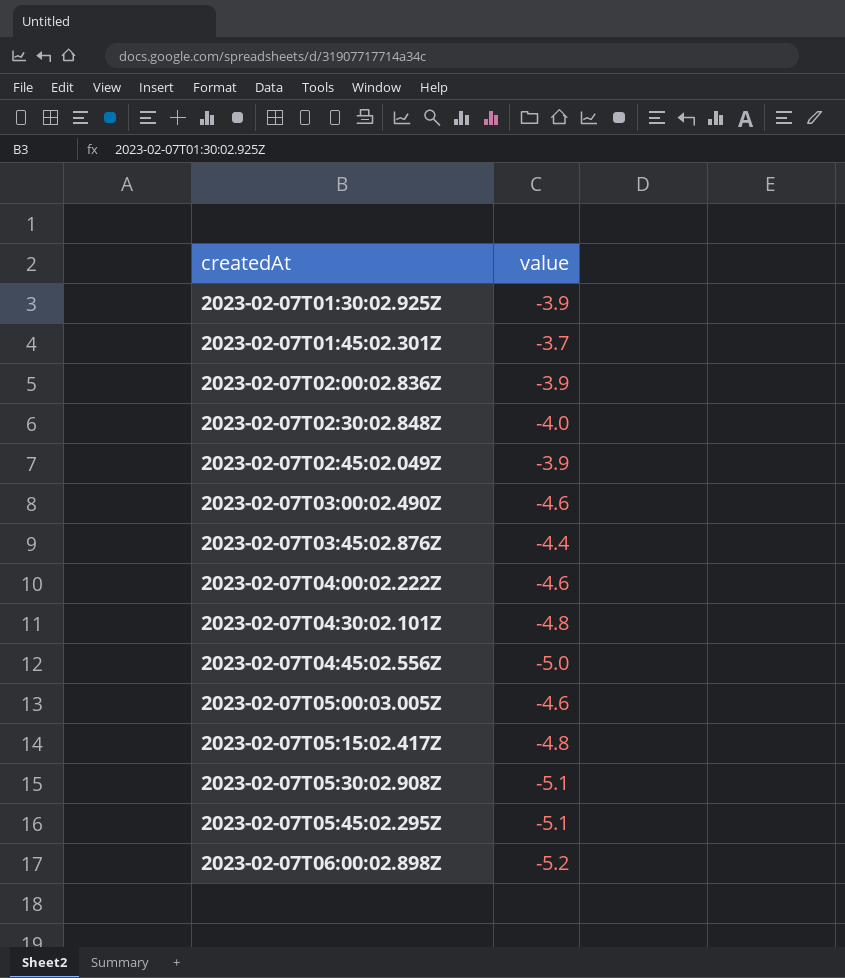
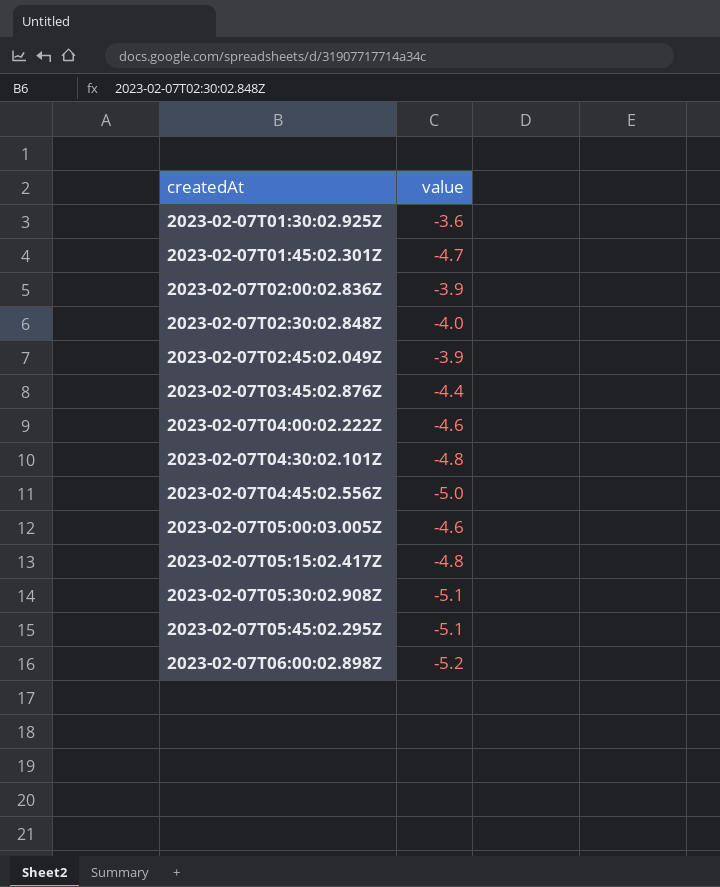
row 2023-02-07T03:00:02.490Z: -4.6 -> none
2023-02-07T01:30:02.925Z | value: -3.9 -> -3.6
2023-02-07T01:45:02.301Z | value: -3.7 -> -4.7

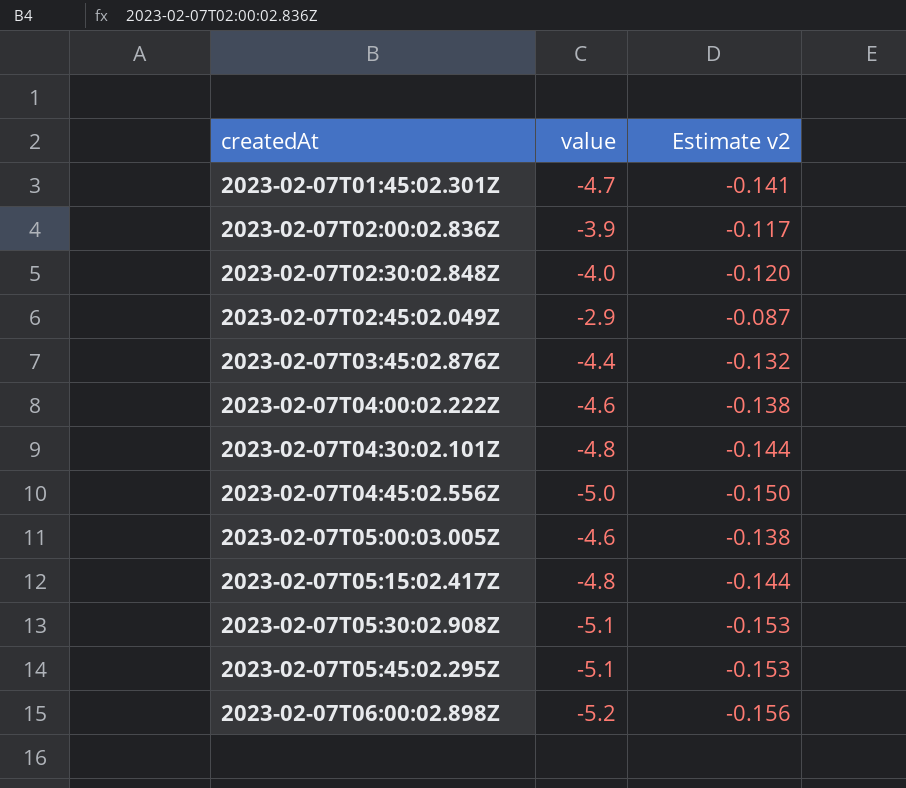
column Estimate v2 | formula: none -> [value] * 0.03
row 2023-02-07T01:30:02.925Z: -3.6 -> none
2023-02-07T02:45:02.049Z | value: -3.9 -> -2.9

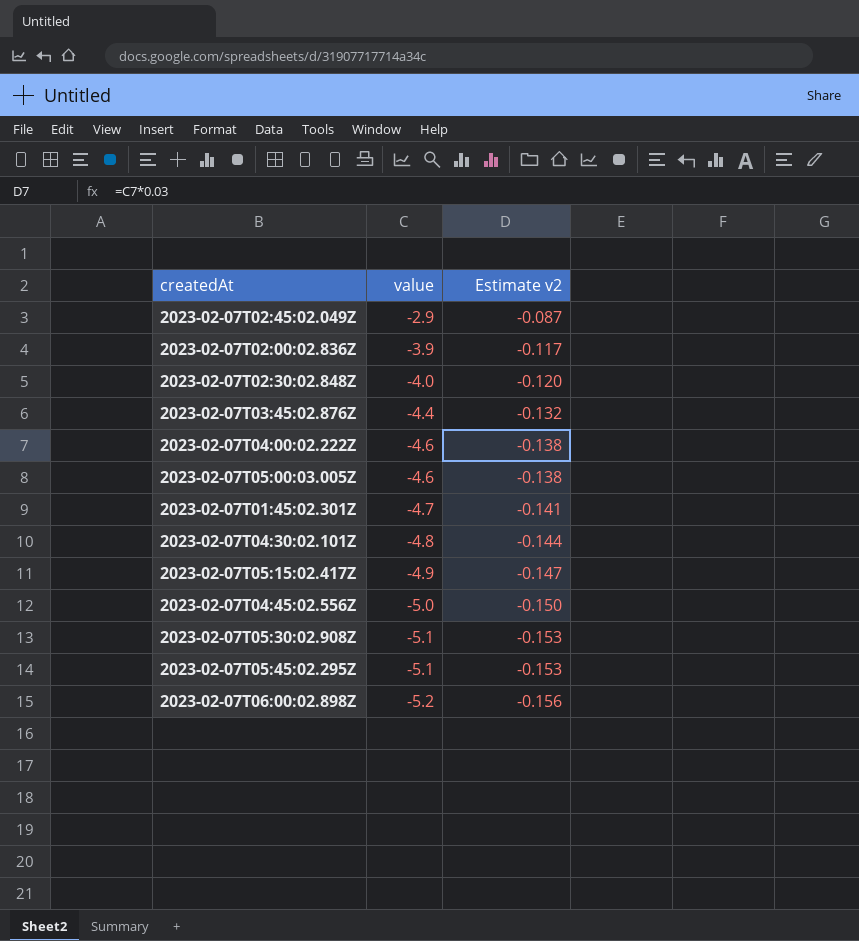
row order: createdAt ascending -> value descending
2023-02-07T05:15:02.417Z | value: -4.8 -> -4.9
2023-02-07T05:15:02.417Z | Estimate v2: -0.144 -> -0.147

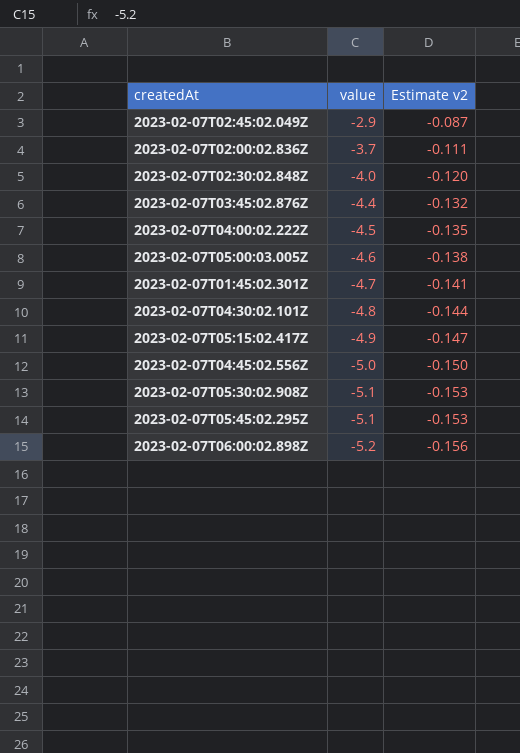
2023-02-07T02:00:02.836Z | value: -3.9 -> -3.7
2023-02-07T02:00:02.836Z | Estimate v2: -0.117 -> -0.111
2023-02-07T04:00:02.222Z | value: -4.6 -> -4.5
2023-02-07T04:00:02.222Z | Estimate v2: -0.138 -> -0.135

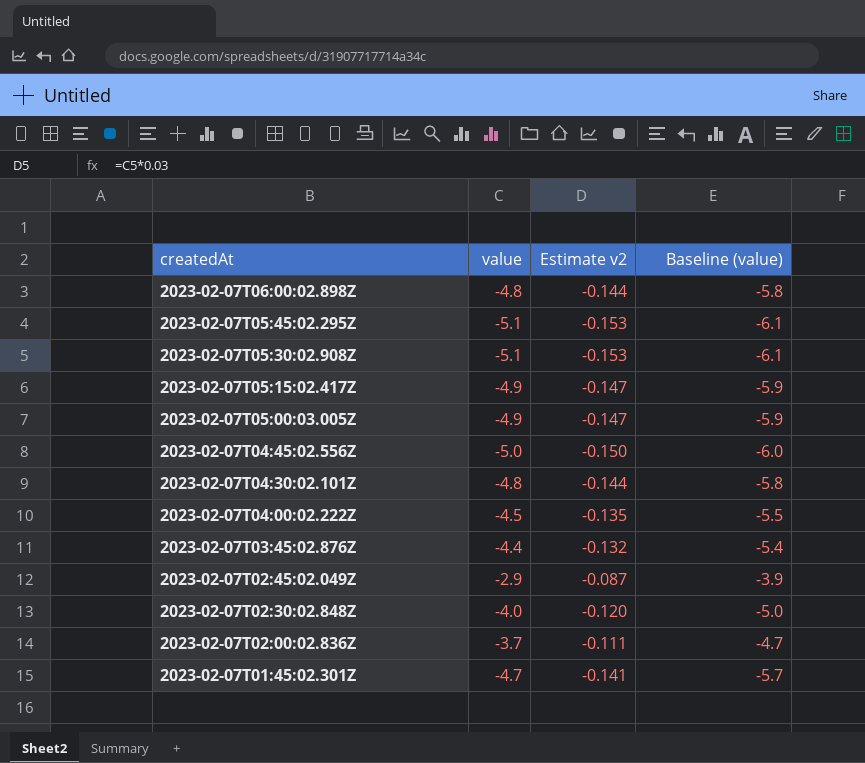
row order: value descending -> createdAt descending
column Baseline (value) | formula: none -> [value] - 1
2023-02-07T06:00:02.898Z | value: -5.2 -> -4.8
2023-02-07T06:00:02.898Z | Estimate v2: -0.156 -> -0.144
2023-02-07T05:00:03.005Z | value: -4.6 -> -4.9
2023-02-07T05:00:03.005Z | Estimate v2: -0.138 -> -0.147

